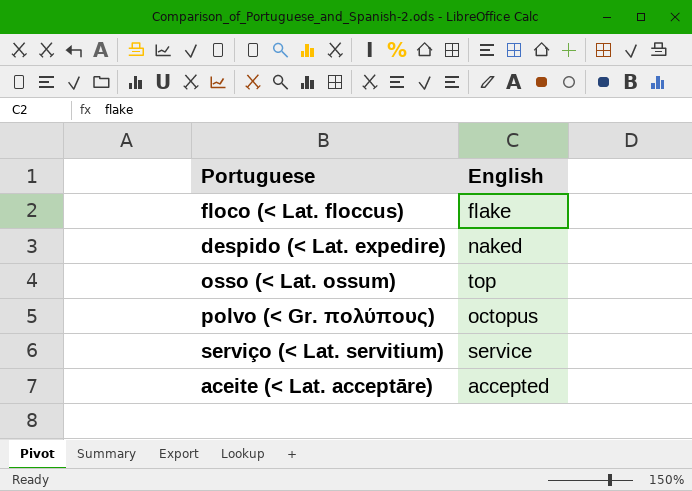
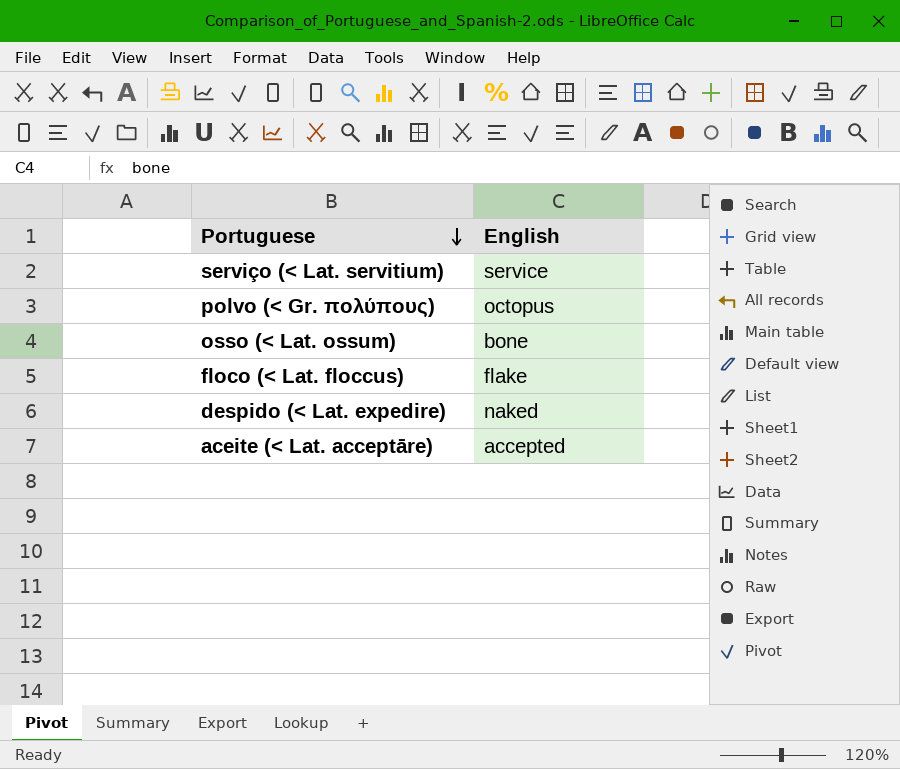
row order: none -> Portuguese descending
osso (< Lat. ossum) | English: top -> bone

